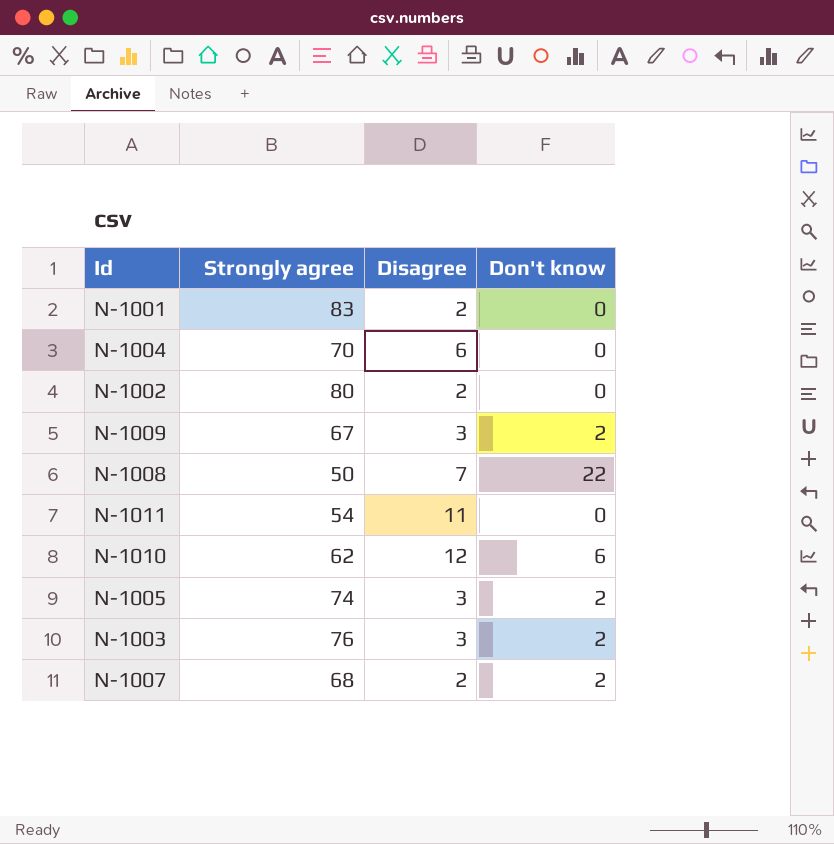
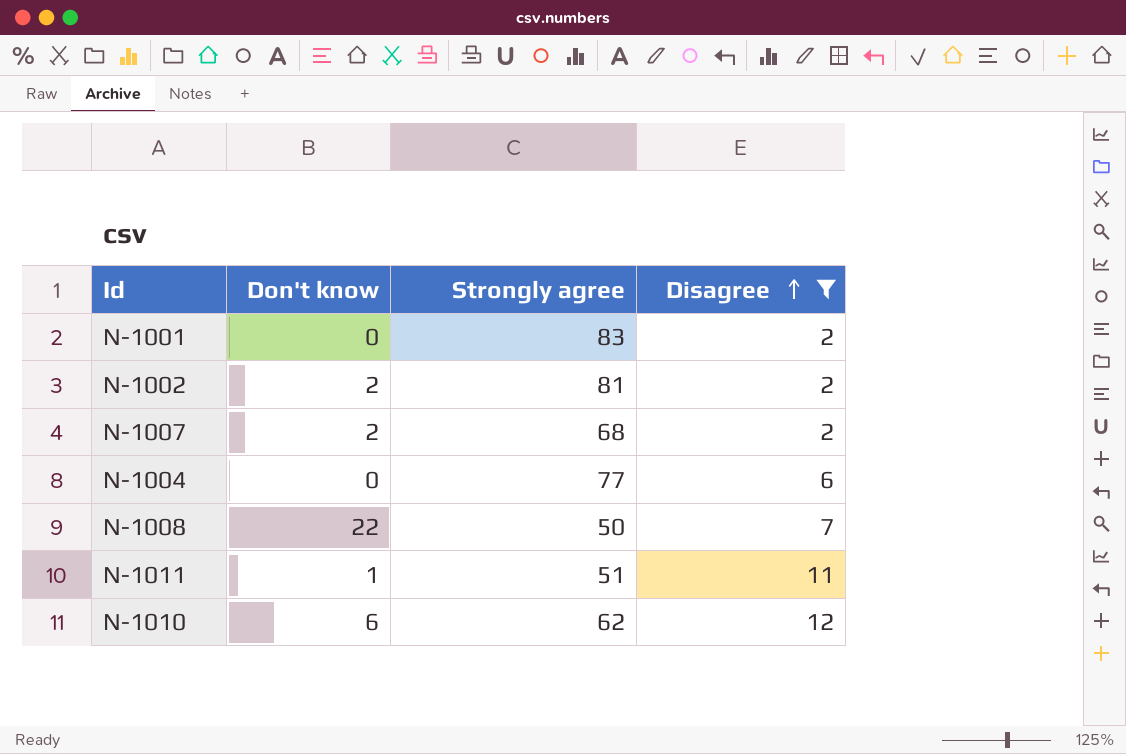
filter: none -> Disagree != 3
row order: none -> Disagree ascending
column Don't know | position: 4 -> 2
N-1002 | Don't know: 0 -> 2
N-1002 | Strongly agree: 80 -> 81
N-1004 | Strongly agree: 70 -> 77
N-1011 | Don't know: 0 -> 1
N-1011 | Strongly agree: 54 -> 51

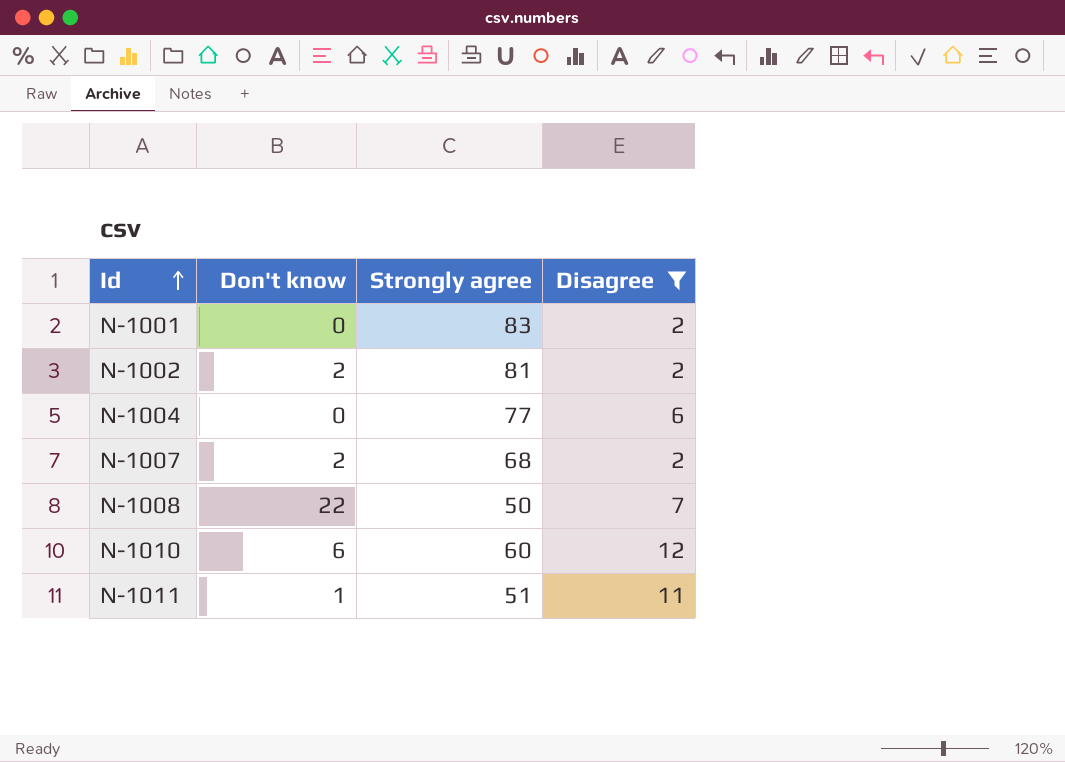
row order: Disagree ascending -> Id ascending
N-1010 | Strongly agree: 62 -> 60

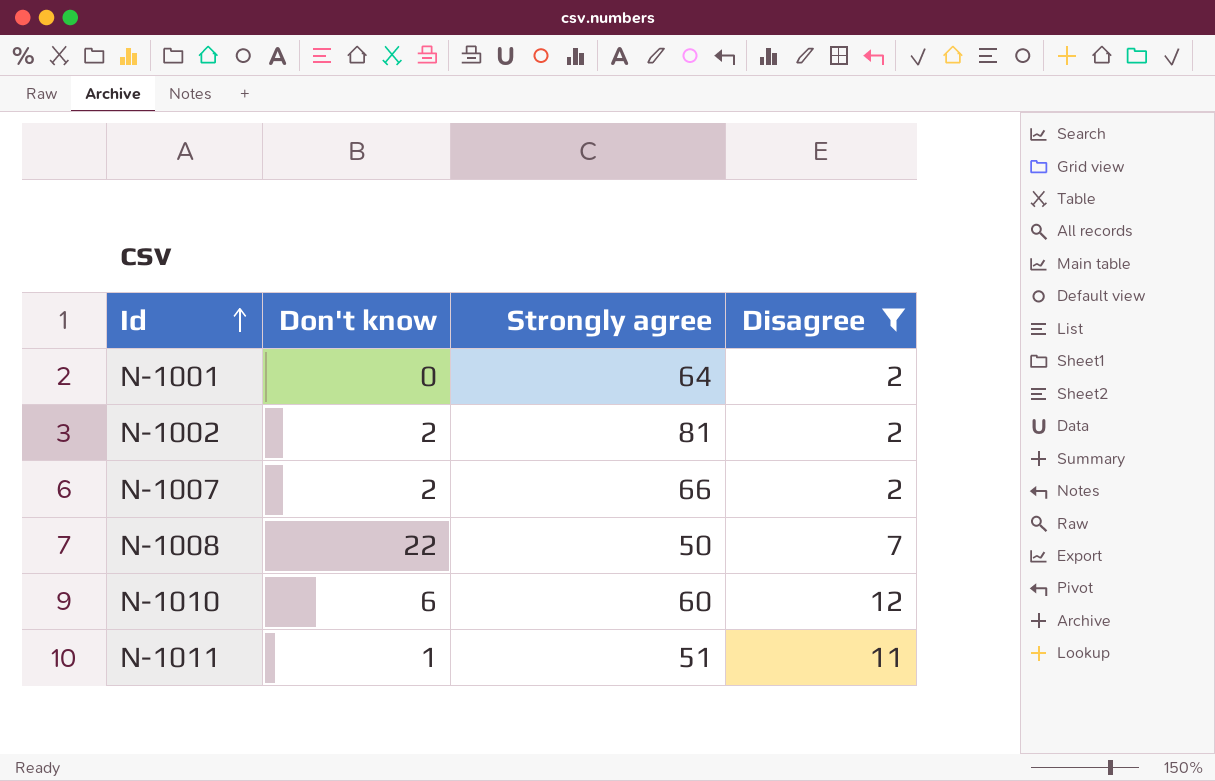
row N-1004: 0 | 77 | 6 -> none
N-1001 | Strongly agree: 83 -> 64
N-1007 | Strongly agree: 68 -> 66

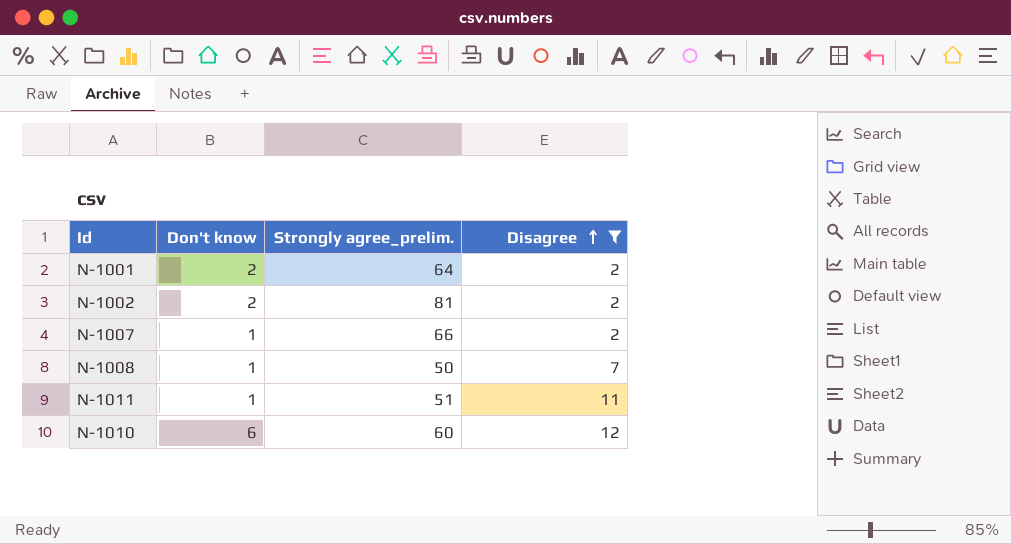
row order: Id ascending -> Disagree ascending
column name: Strongly agree -> Strongly agree_prelim.
N-1001 | Don't know: 0 -> 2
N-1007 | Don't know: 2 -> 1
N-1008 | Don't know: 22 -> 1

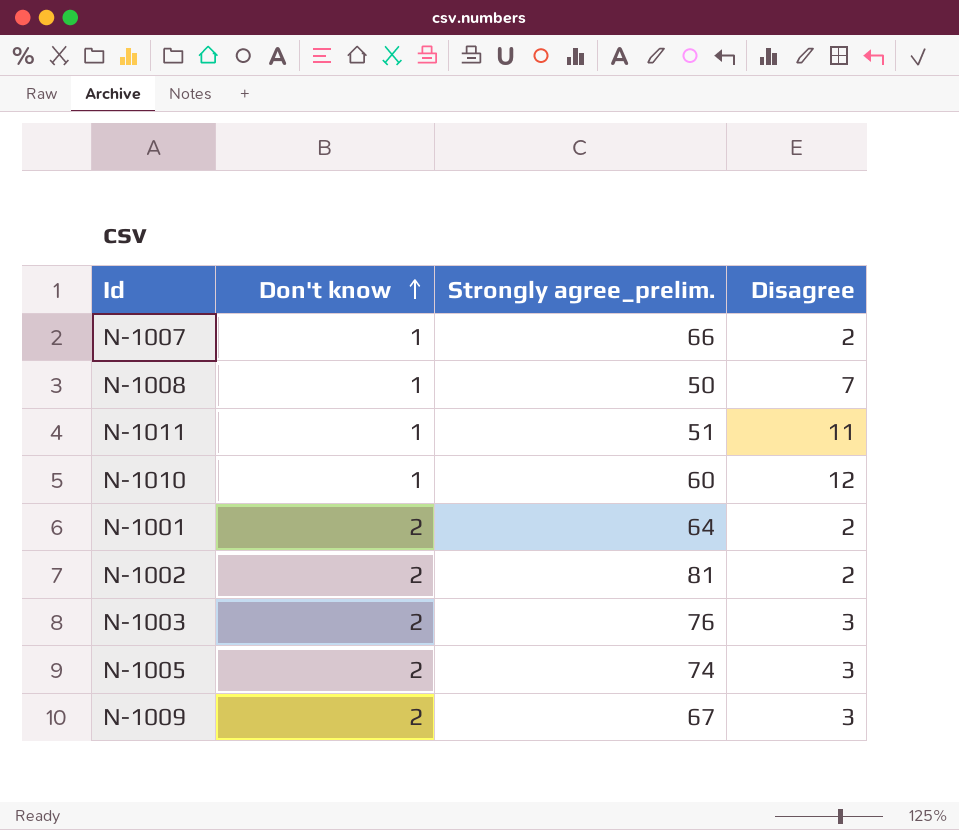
filter: Disagree != 3 -> none
row order: Disagree ascending -> Don't know ascending
N-1010 | Don't know: 6 -> 1

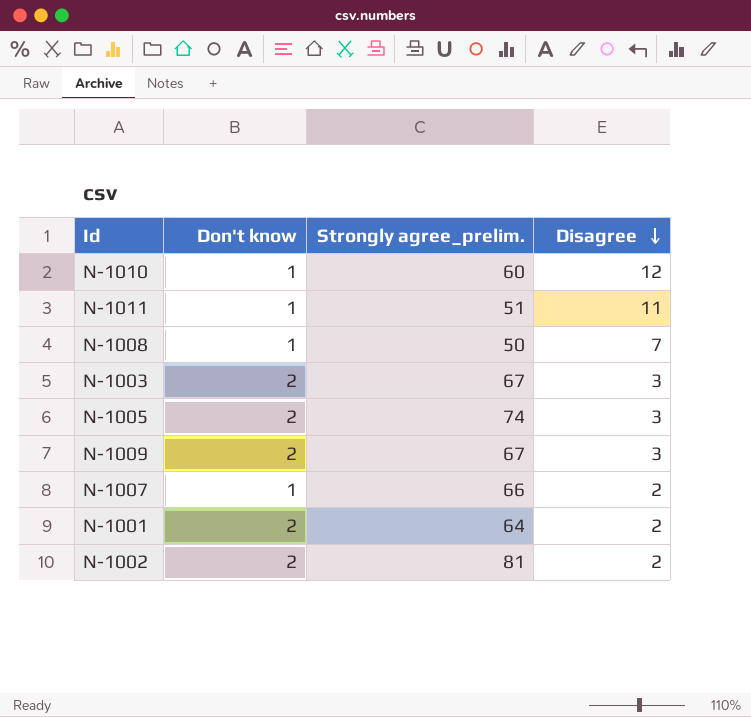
row order: Don't know ascending -> Disagree descending
N-1003 | Strongly agree_prelim.: 76 -> 67

